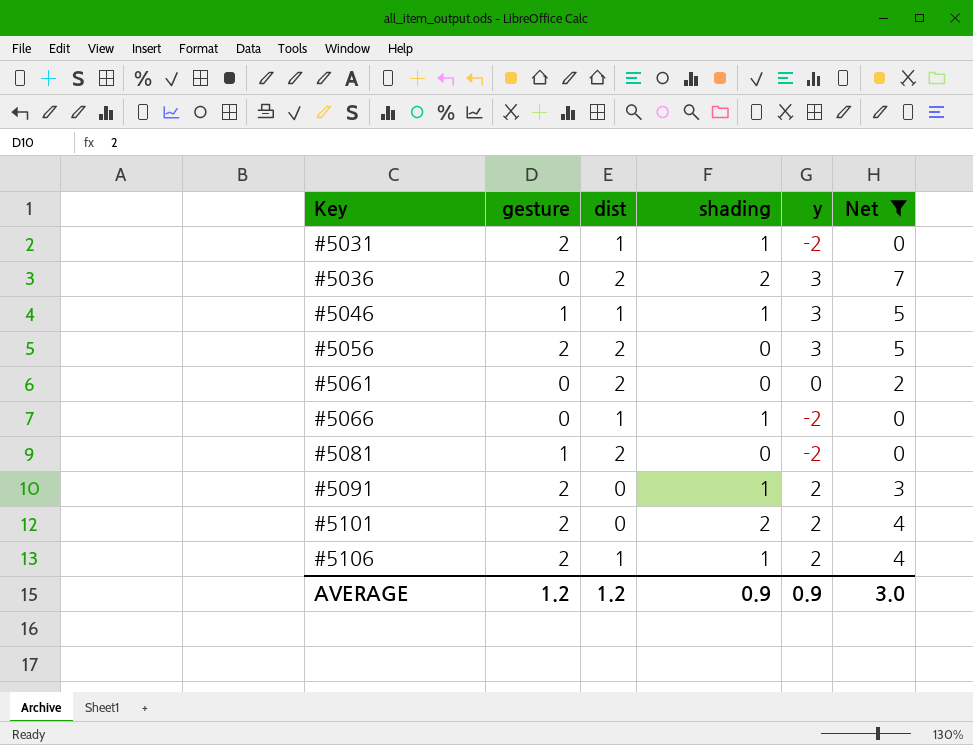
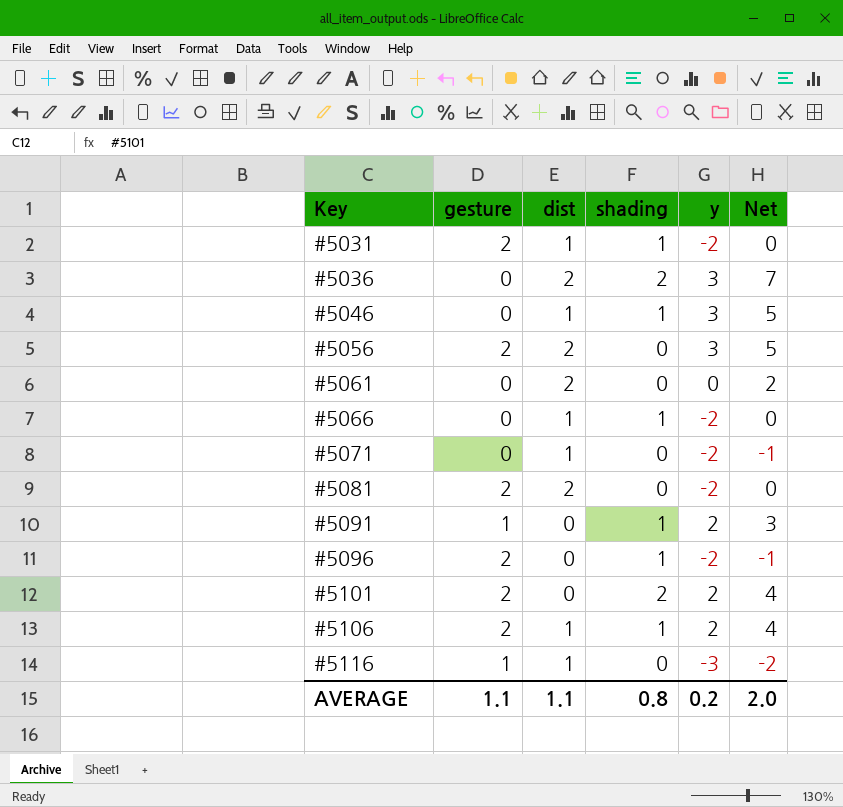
filter: Net >= 0 -> none
#5046 | gesture: 1 -> 0
#5081 | gesture: 1 -> 2
#5091 | gesture: 2 -> 1
AVERAGE | gesture: 1.2 -> 1.1
AVERAGE | dist: 1.2 -> 1.1
AVERAGE | shading: 0.9 -> 0.8
AVERAGE | y: 0.9 -> 0.2
AVERAGE | Net: 3.0 -> 2.0

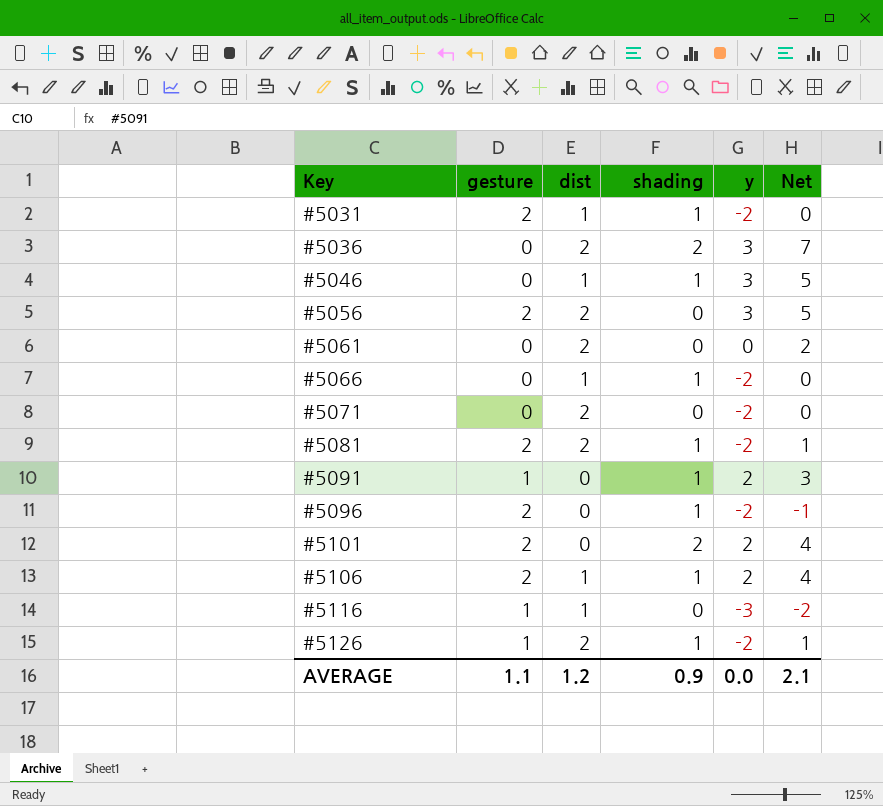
#5071 | dist: 1 -> 2
#5071 | Net: -1 -> 0
#5081 | shading: 0 -> 1
#5081 | Net: 0 -> 1
row #5126: none -> 1 | 2 | 1 | -2 | 1
AVERAGE | dist: 1.1 -> 1.2
AVERAGE | shading: 0.8 -> 0.9
AVERAGE | y: 0.2 -> 0.0
AVERAGE | Net: 2.0 -> 2.1

